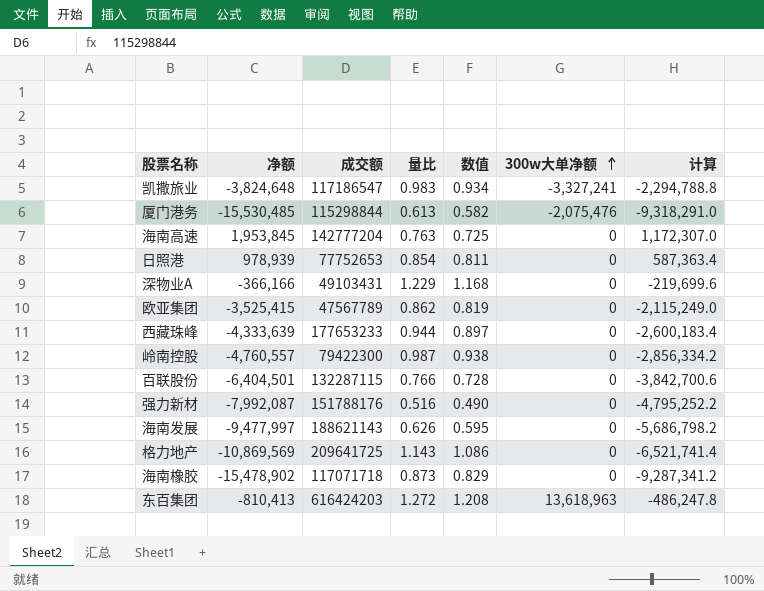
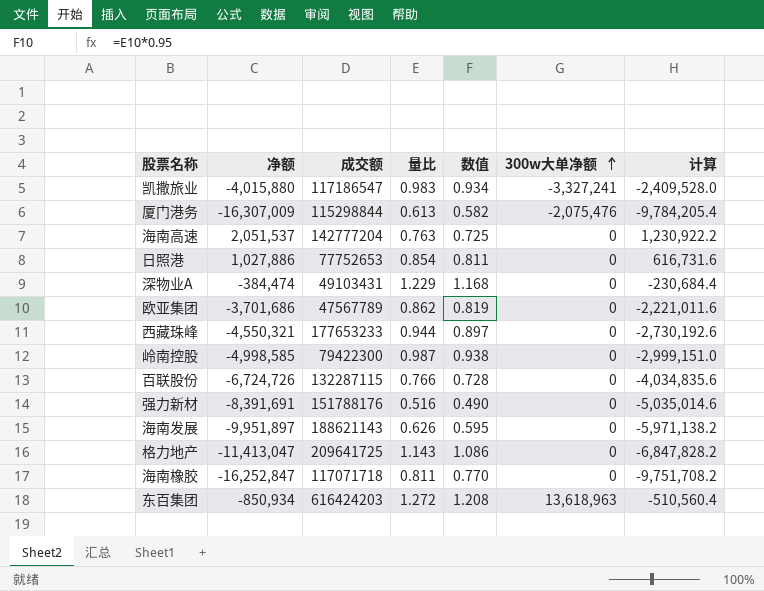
凯撒旅业 | 净额: -3,824,648 -> -4,015,880
凯撒旅业 | 计算: -2,294,788.8 -> -2,409,528.0
厦门港务 | 净额: -15,530,485 -> -16,307,009
厦门港务 | 计算: -9,318,291.0 -> -9,784,205.4
海南高速 | 净额: 1,953,845 -> 2,051,537
海南高速 | 计算: 1,172,307.0 -> 1,230,922.2
日照港 | 净额: 978,939 -> 1,027,886
日照港 | 计算: 587,363.4 -> 616,731.6
深物业A | 净额: -366,166 -> -384,474
深物业A | 计算: -219,699.6 -> -230,684.4
欧亚集团 | 净额: -3,525,415 -> -3,701,686
欧亚集团 | 计算: -2,115,249.0 -> -2,221,011.6
西藏珠峰 | 净额: -4,333,639 -> -4,550,321
西藏珠峰 | 计算: -2,600,183.4 -> -2,730,192.6
岭南控股 | 净额: -4,760,557 -> -4,998,585
岭南控股 | 计算: -2,856,334.2 -> -2,999,151.0
百联股份 | 净额: -6,404,501 -> -6,724,726
百联股份 | 计算: -3,842,700.6 -> -4,034,835.6
强力新材 | 净额: -7,992,087 -> -8,391,691
强力新材 | 计算: -4,795,252.2 -> -5,035,014.6
海南发展 | 净额: -9,477,997 -> -9,951,897
海南发展 | 计算: -5,686,798.2 -> -5,971,138.2
格力地产 | 净额: -10,869,569 -> -11,413,047
格力地产 | 计算: -6,521,741.4 -> -6,847,828.2
海南橡胶 | 净额: -15,478,902 -> -16,252,847
海南橡胶 | 量比: 0.873 -> 0.811
海南橡胶 | 数值: 0.829 -> 0.770
海南橡胶 | 计算: -9,287,341.2 -> -9,751,708.2
东百集团 | 净额: -810,413 -> -850,934
东百集团 | 计算: -486,247.8 -> -510,560.4

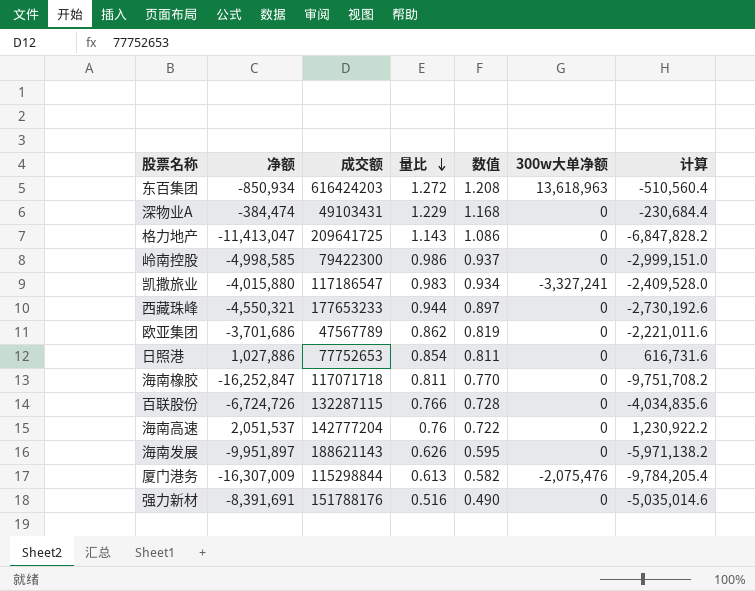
row order: 300w大单净额 ascending -> 量比 descending
岭南控股 | 量比: 0.987 -> 0.986
岭南控股 | 数值: 0.938 -> 0.937
海南高速 | 量比: 0.763 -> 0.76
海南高速 | 数值: 0.725 -> 0.722

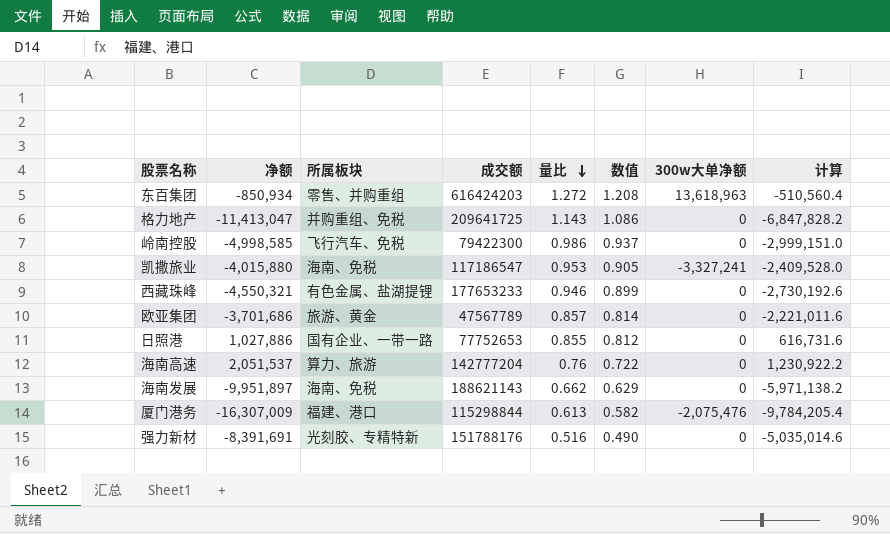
column 所属板块 | position: none -> 3
row 深物业A: -384,474 | 49103431 | 1.229 | 1.168 | 0 | -230,684.4 -> none
row 海南橡胶: -16,252,847 | 117071718 | 0.811 | 0.770 | 0 | -9,751,708.2 -> none
row 百联股份: -6,724,726 | 132287115 | 0.766 | 0.728 | 0 | -4,034,835.6 -> none
凯撒旅业 | 量比: 0.983 -> 0.953
凯撒旅业 | 数值: 0.934 -> 0.905
西藏珠峰 | 量比: 0.944 -> 0.946
西藏珠峰 | 数值: 0.897 -> 0.899
欧亚集团 | 量比: 0.862 -> 0.857
欧亚集团 | 数值: 0.819 -> 0.814
日照港 | 量比: 0.854 -> 0.855
日照港 | 数值: 0.811 -> 0.812
海南发展 | 量比: 0.626 -> 0.662
海南发展 | 数值: 0.595 -> 0.629

